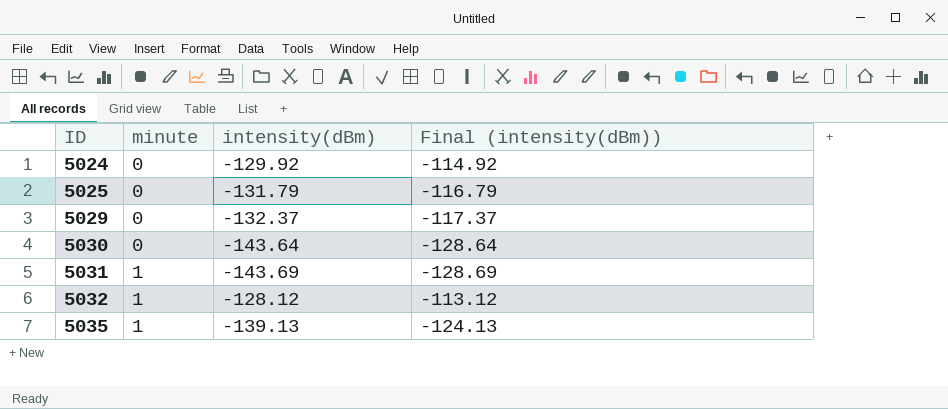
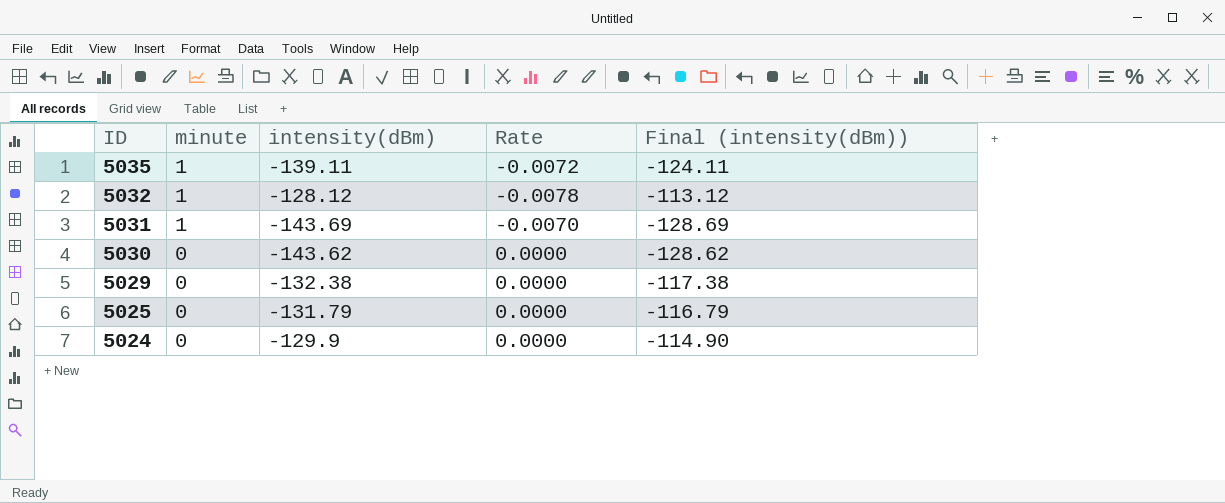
row order: ID ascending -> ID descending
column Rate | formula: none -> [minute] / [intensity(dBm)]
5035 | intensity(dBm): -139.13 -> -139.11
5035 | Final (intensity(dBm)): -124.13 -> -124.11
5030 | intensity(dBm): -143.64 -> -143.62
5030 | Final (intensity(dBm)): -128.64 -> -128.62
5029 | intensity(dBm): -132.37 -> -132.38
5029 | Final (intensity(dBm)): -117.37 -> -117.38
5024 | intensity(dBm): -129.92 -> -129.9
5024 | Final (intensity(dBm)): -114.92 -> -114.90

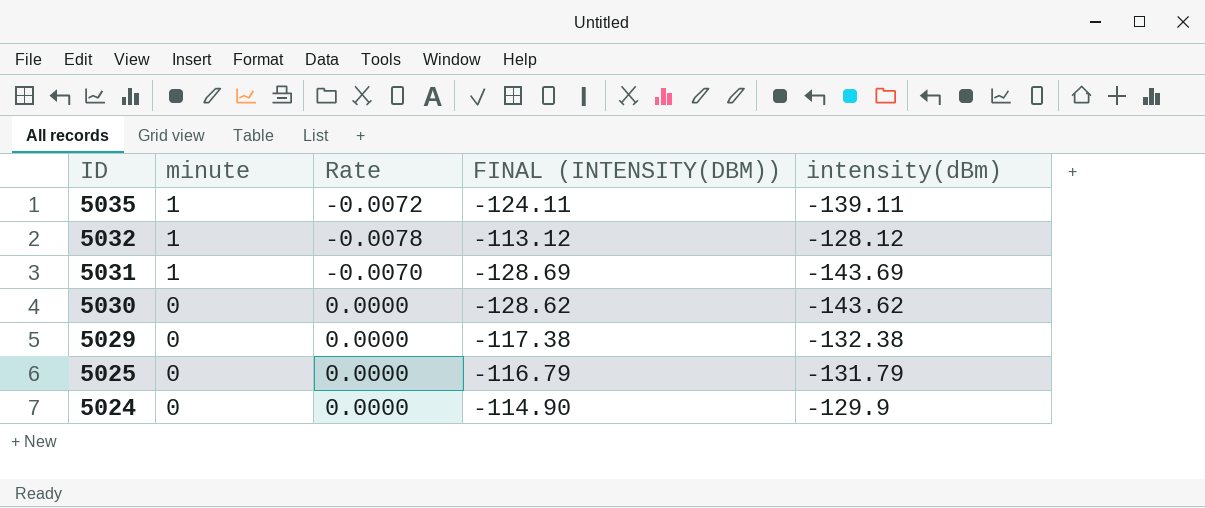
column name: Final (intensity(dBm)) -> FINAL (INTENSITY(DBM))
column intensity(dBm) | position: 3 -> 5

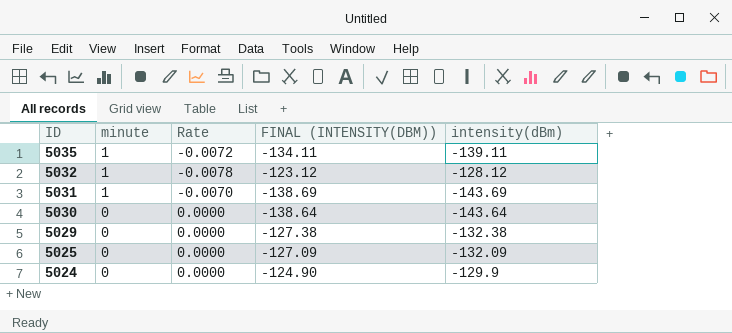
column FINAL (INTENSITY(DBM)) | formula: [intensity(dBm)] + 15 -> [intensity(dBm)] + 5
5030 | intensity(dBm): -143.62 -> -143.64
5025 | intensity(dBm): -131.79 -> -132.09

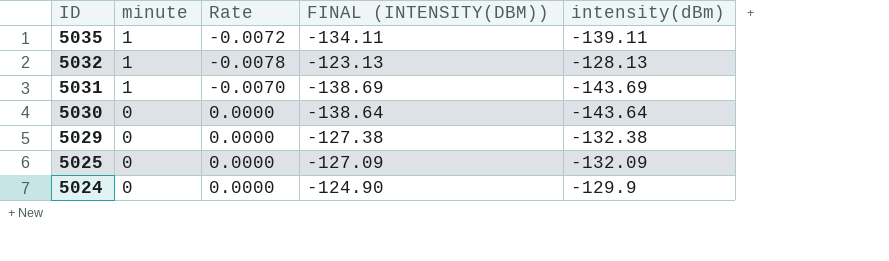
5032 | FINAL (INTENSITY(DBM)): -123.12 -> -123.13
5032 | intensity(dBm): -128.12 -> -128.13

